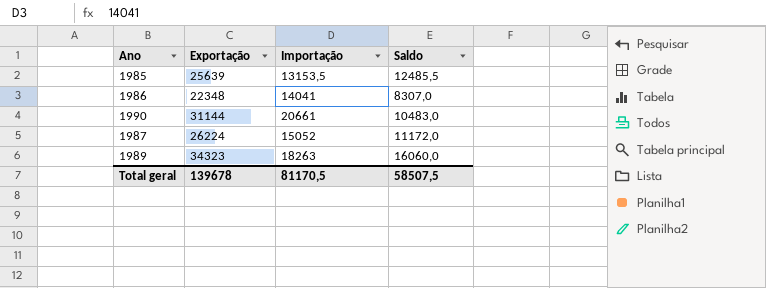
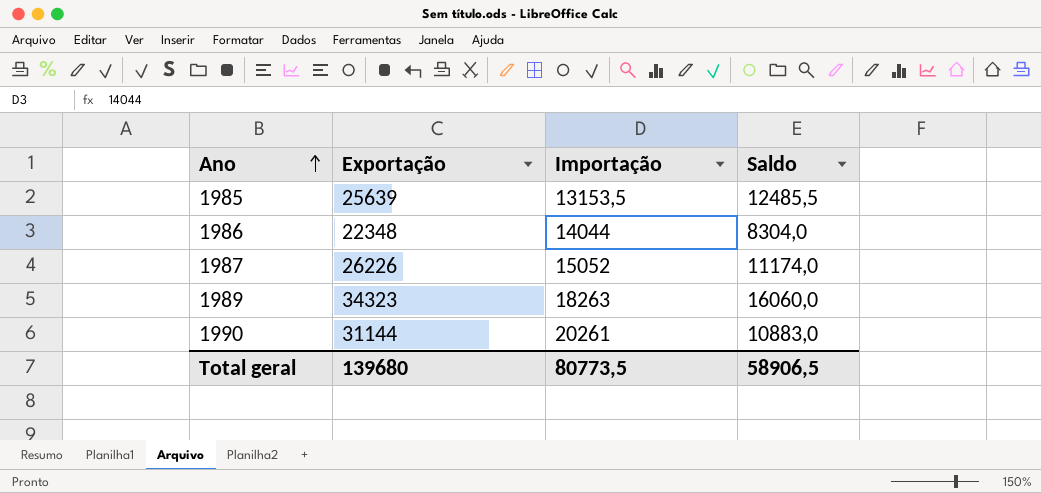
row order: none -> Ano ascending
1986 | Importação: 14041 -> 14044
1986 | Saldo: 8307,0 -> 8304,0
1987 | Exportação: 26224 -> 26226
1987 | Saldo: 11172,0 -> 11174,0
1990 | Importação: 20661 -> 20261
1990 | Saldo: 10483,0 -> 10883,0
Total geral | Exportação: 139678 -> 139680
Total geral | Importação: 81170,5 -> 80773,5
Total geral | Saldo: 58507,5 -> 58906,5

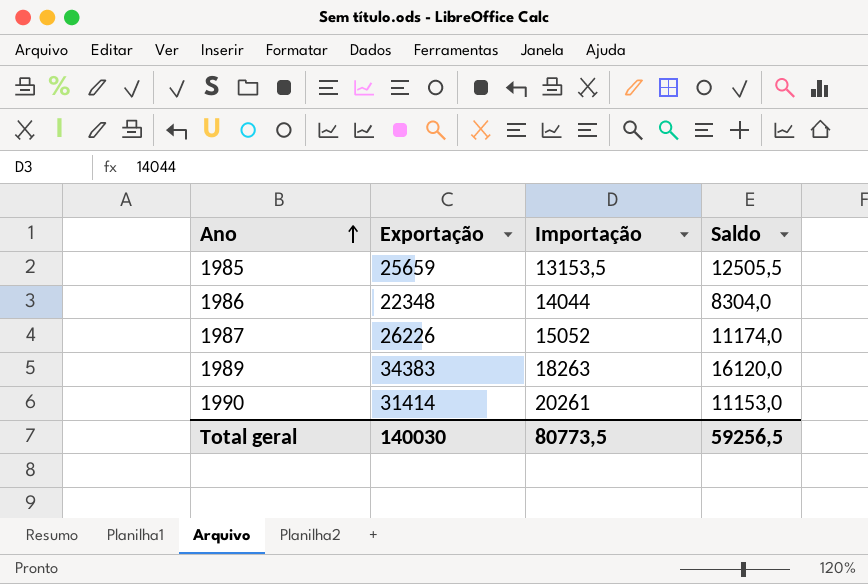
1985 | Exportação: 25639 -> 25659
1985 | Saldo: 12485,5 -> 12505,5
1989 | Exportação: 34323 -> 34383
1989 | Saldo: 16060,0 -> 16120,0
1990 | Exportação: 31144 -> 31414
1990 | Saldo: 10883,0 -> 11153,0
Total geral | Exportação: 139680 -> 140030
Total geral | Saldo: 58906,5 -> 59256,5

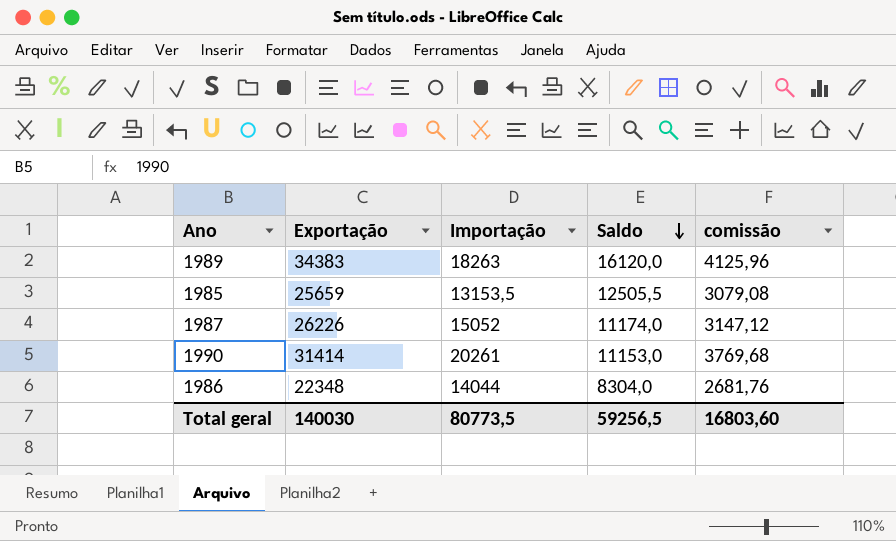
row order: Ano ascending -> Saldo descending
column comissão | formula: none -> [Exportação] * 0,12

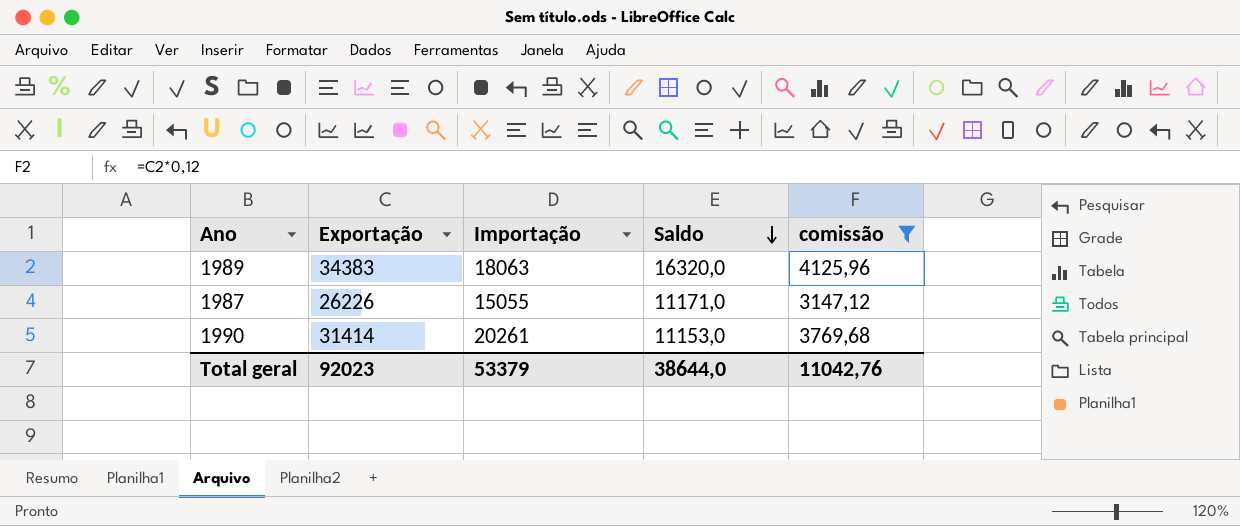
filter: none -> comissão >= 3147,12
1989 | Importação: 18263 -> 18063
1989 | Saldo: 16120,0 -> 16320,0
1987 | Importação: 15052 -> 15055
1987 | Saldo: 11174,0 -> 11171,0
Total geral | Exportação: 140030 -> 92023
Total geral | Importação: 80773,5 -> 53379
Total geral | Saldo: 59256,5 -> 38644,0
Total geral | comissão: 16803,60 -> 11042,76

